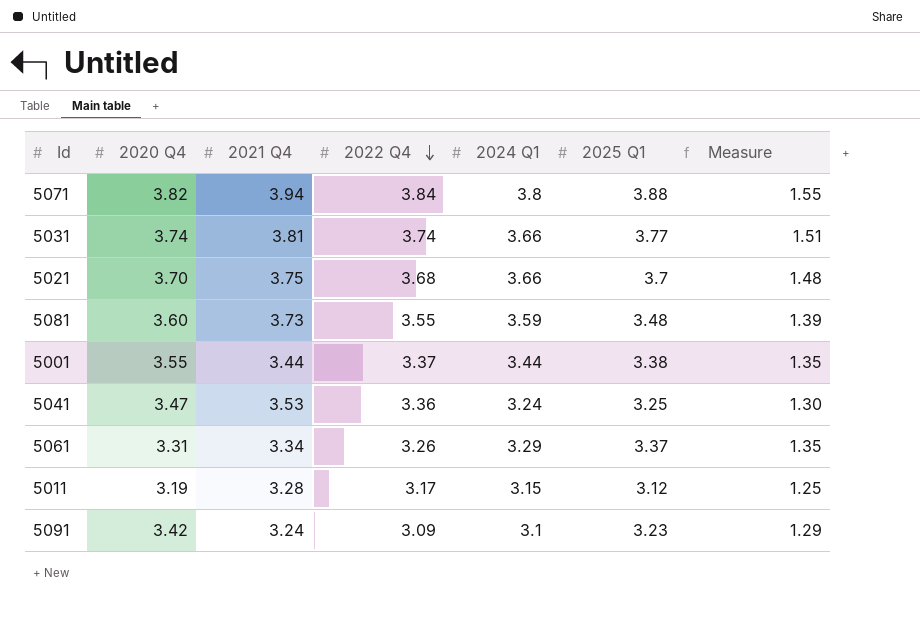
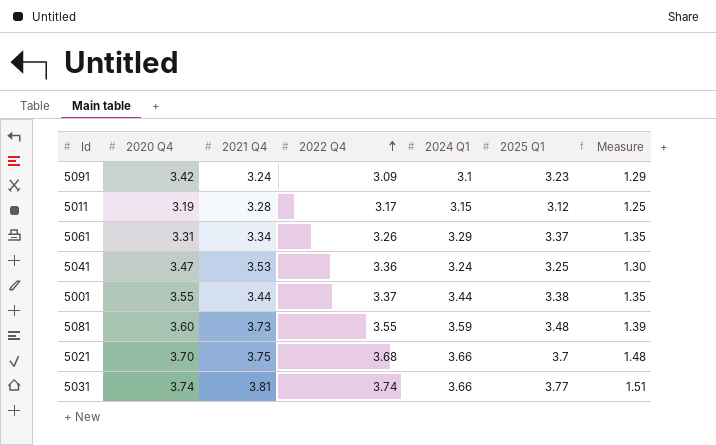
row order: 2022 Q4 descending -> 2022 Q4 ascending
row 5071: 3.82 | 3.94 | 3.84 | 3.8 | 3.88 | 1.55 -> none

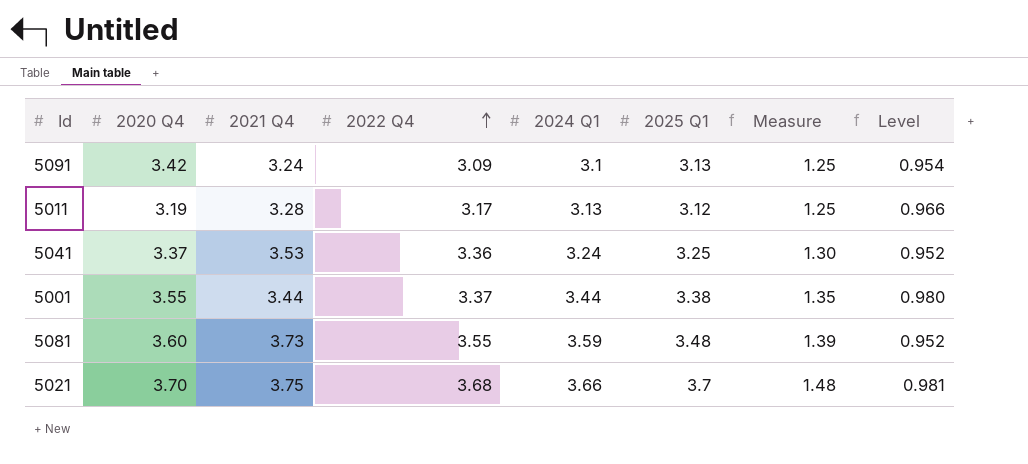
column Level | formula: none -> [2022 Q4] / [2021 Q4]
row 5061: 3.31 | 3.34 | 3.26 | 3.29 | 3.37 | 1.35 -> none
row 5031: 3.74 | 3.81 | 3.74 | 3.66 | 3.77 | 1.51 -> none
5091 | 2025 Q1: 3.23 -> 3.13
5091 | Measure: 1.29 -> 1.25
5011 | 2024 Q1: 3.15 -> 3.13
5041 | 2020 Q4: 3.47 -> 3.37

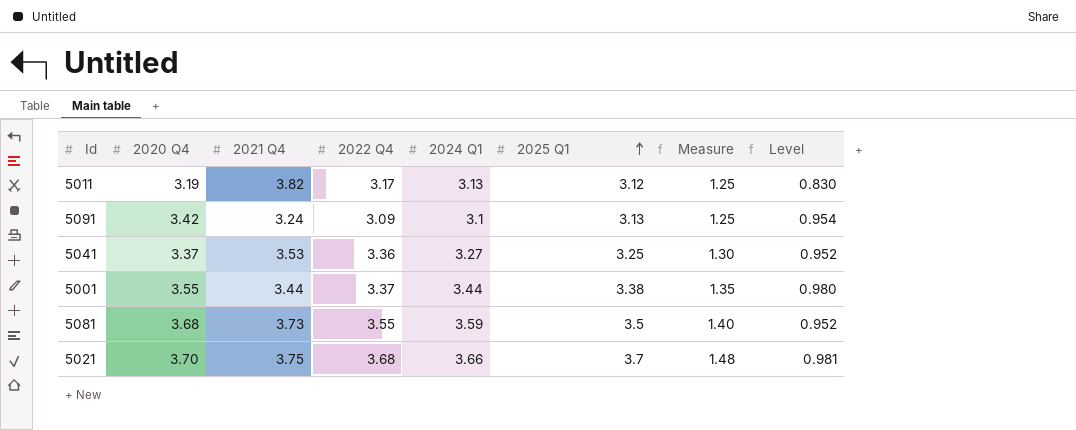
row order: 2022 Q4 ascending -> 2025 Q1 ascending
5011 | 2021 Q4: 3.28 -> 3.82
5011 | Level: 0.966 -> 0.830
5041 | 2024 Q1: 3.24 -> 3.27
5081 | 2020 Q4: 3.60 -> 3.68
5081 | 2025 Q1: 3.48 -> 3.5
5081 | Measure: 1.39 -> 1.40

